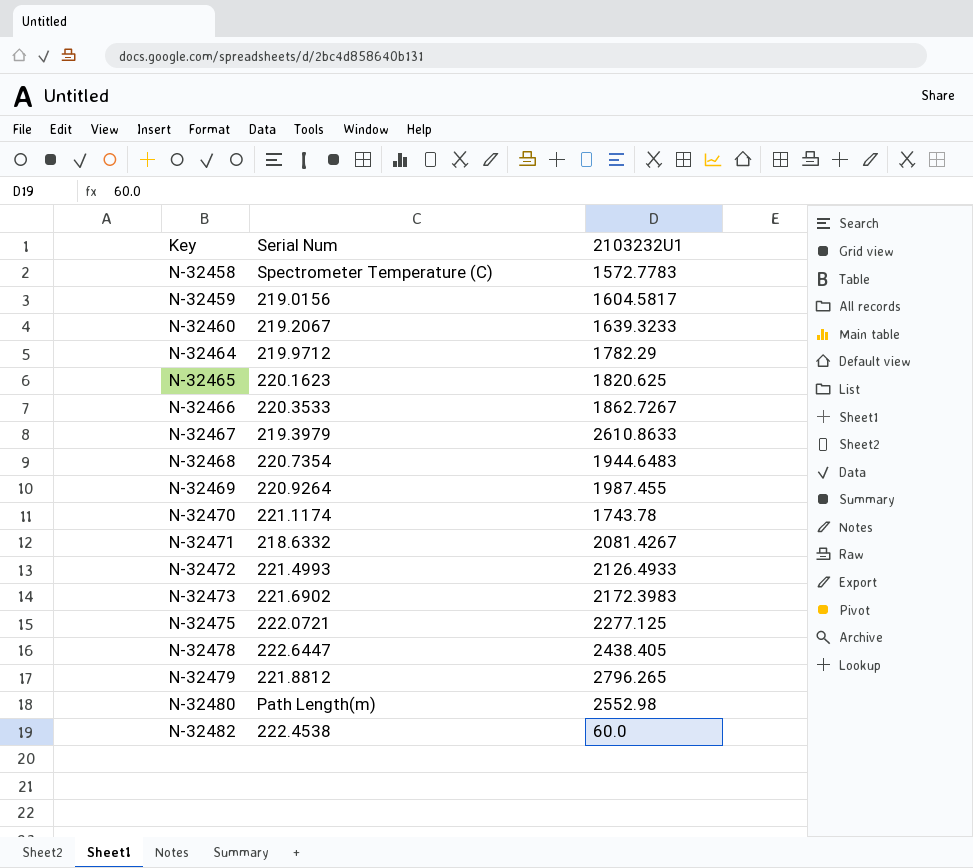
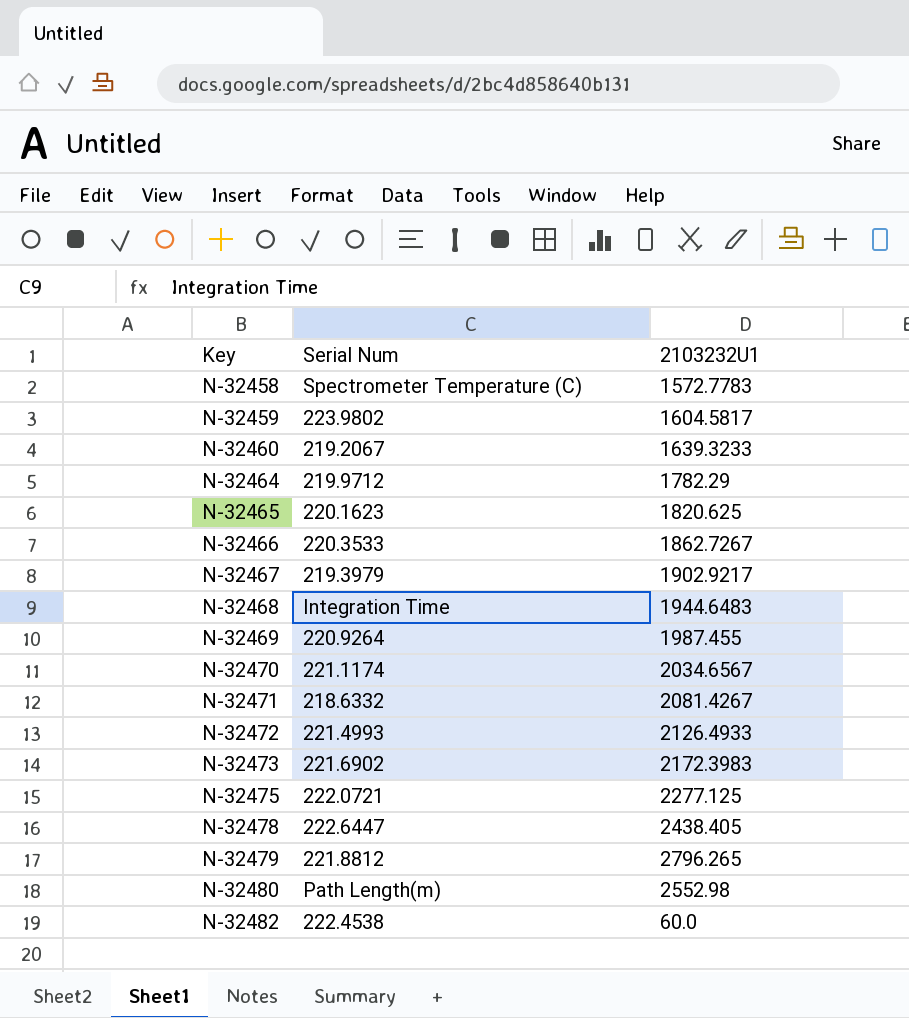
N-32459 | Serial Num: 219.0156 -> 223.9802
N-32467 | 2103232U1: 2610.8633 -> 1902.9217
N-32468 | Serial Num: 220.7354 -> Integration Time
N-32470 | 2103232U1: 1743.78 -> 2034.6567

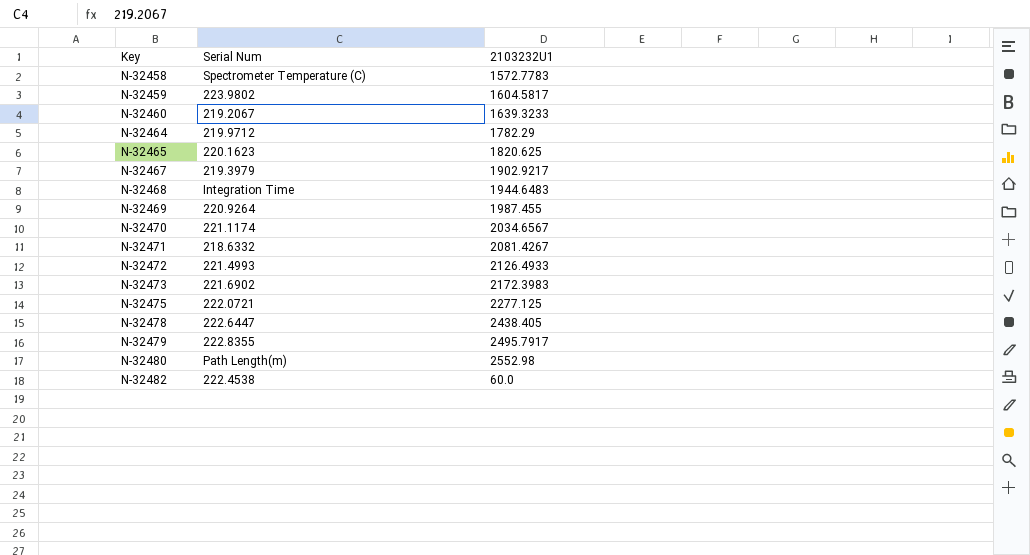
row N-32466: 220.3533 | 1862.7267 -> none
N-32479 | Serial Num: 221.8812 -> 222.8355
N-32479 | 2103232U1: 2796.265 -> 2495.7917

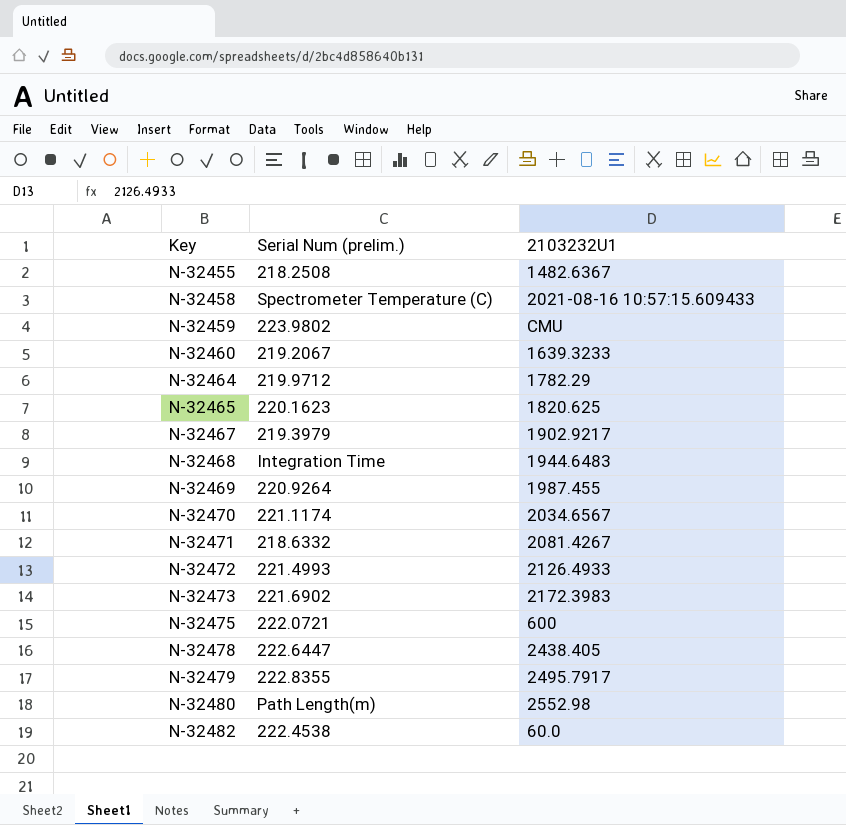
column name: Serial Num -> Serial Num (prelim.)
row N-32455: none -> 218.2508 | 1482.6367
N-32458 | 2103232U1: 1572.7783 -> 2021-08-16 10:57:15.609433
N-32459 | 2103232U1: 1604.5817 -> CMU
N-32475 | 2103232U1: 2277.125 -> 600

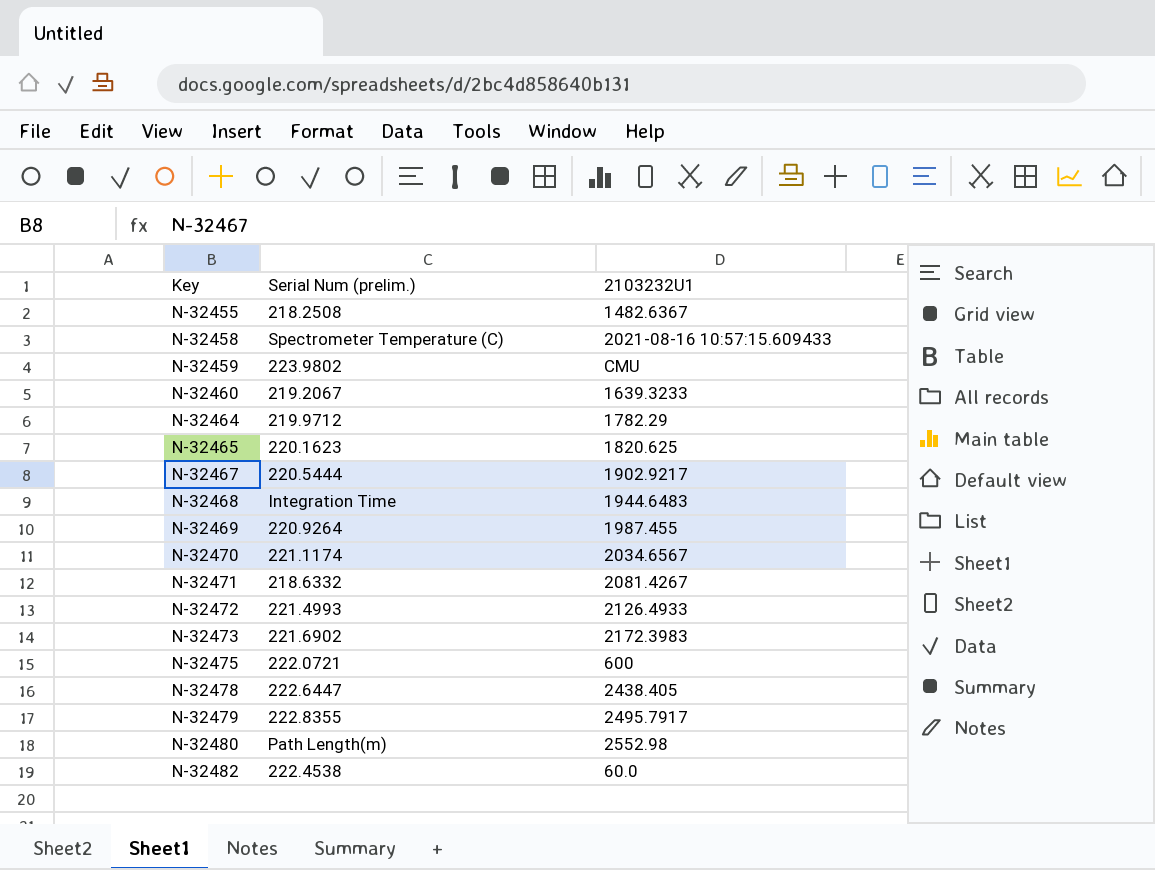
N-32467 | Serial Num (prelim.): 219.3979 -> 220.5444

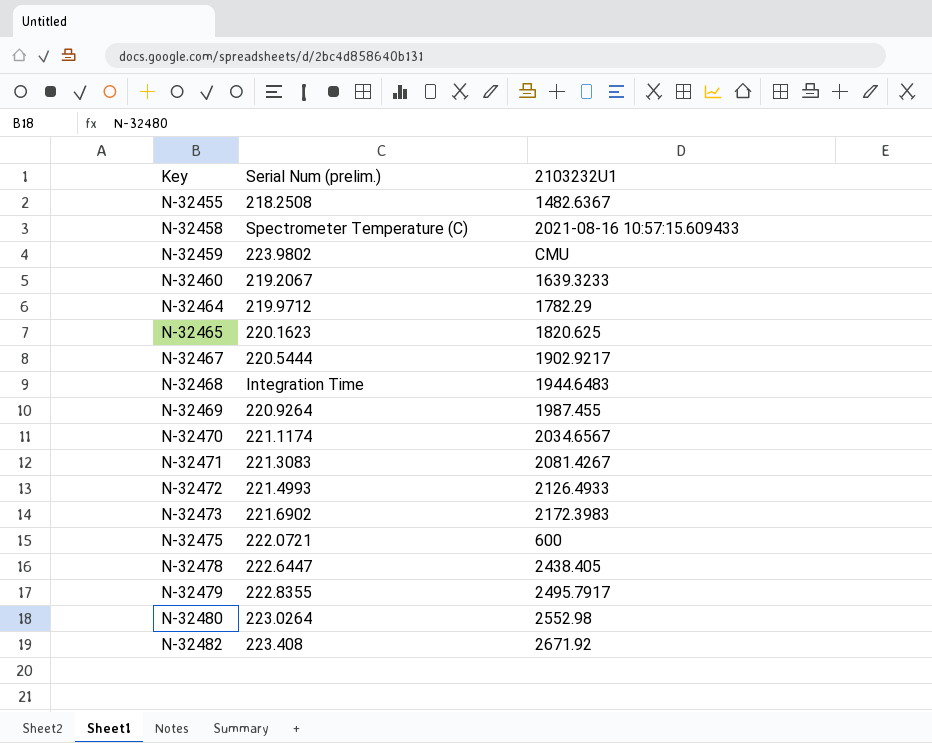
N-32471 | Serial Num (prelim.): 218.6332 -> 221.3083
N-32480 | Serial Num (prelim.): Path Length(m) -> 223.0264
N-32482 | Serial Num (prelim.): 222.4538 -> 223.408
N-32482 | 2103232U1: 60.0 -> 2671.92

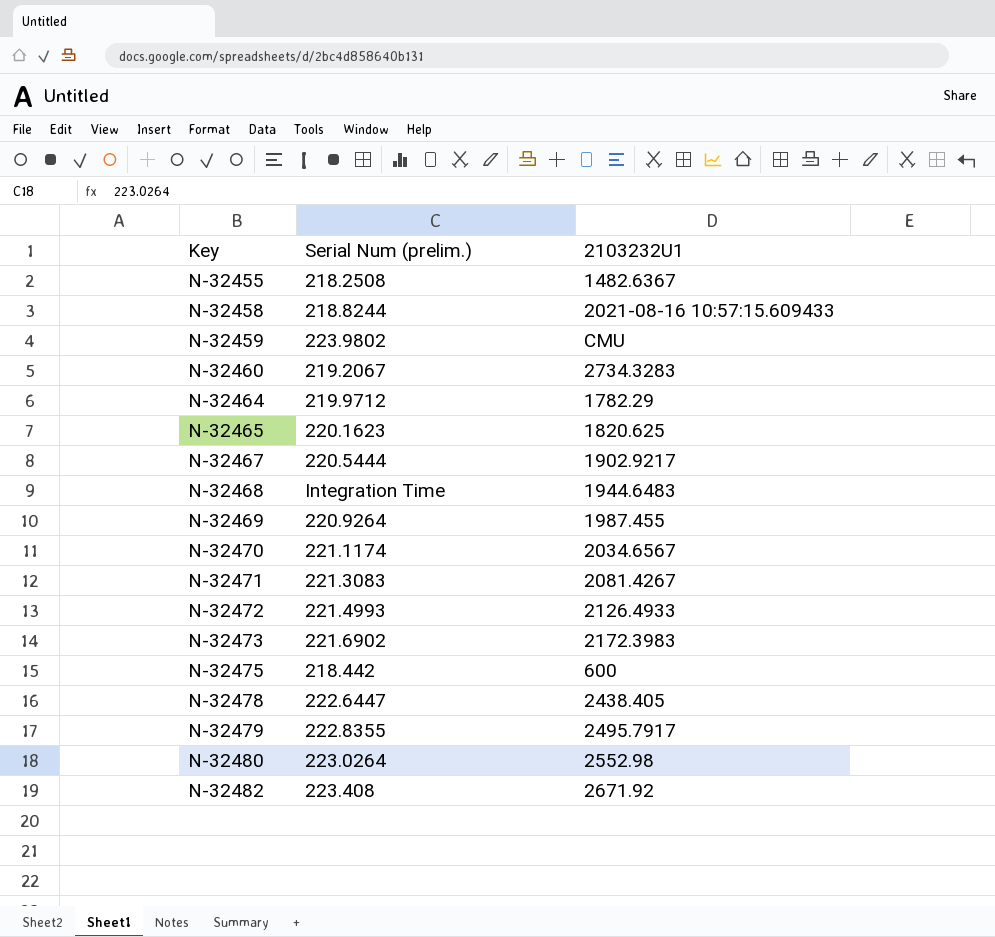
N-32458 | Serial Num (prelim.): Spectrometer Temperature (C) -> 218.8244
N-32460 | 2103232U1: 1639.3233 -> 2734.3283
N-32475 | Serial Num (prelim.): 222.0721 -> 218.442

